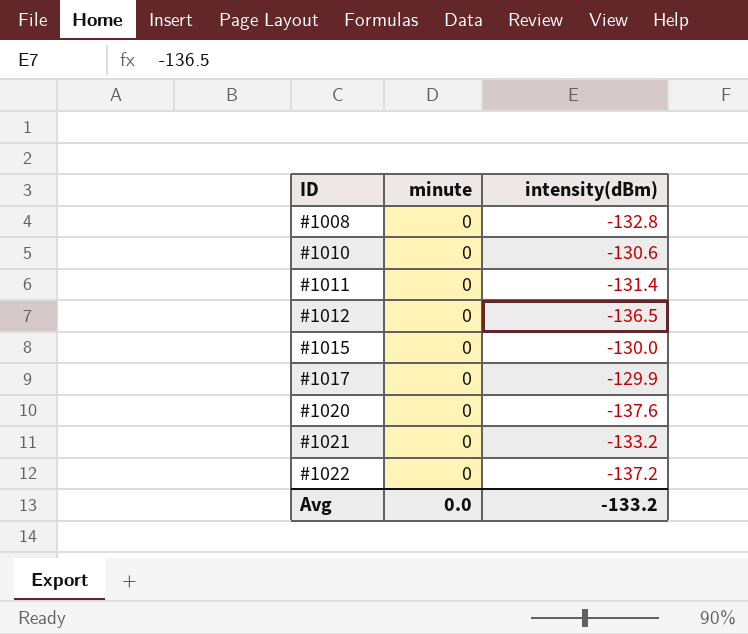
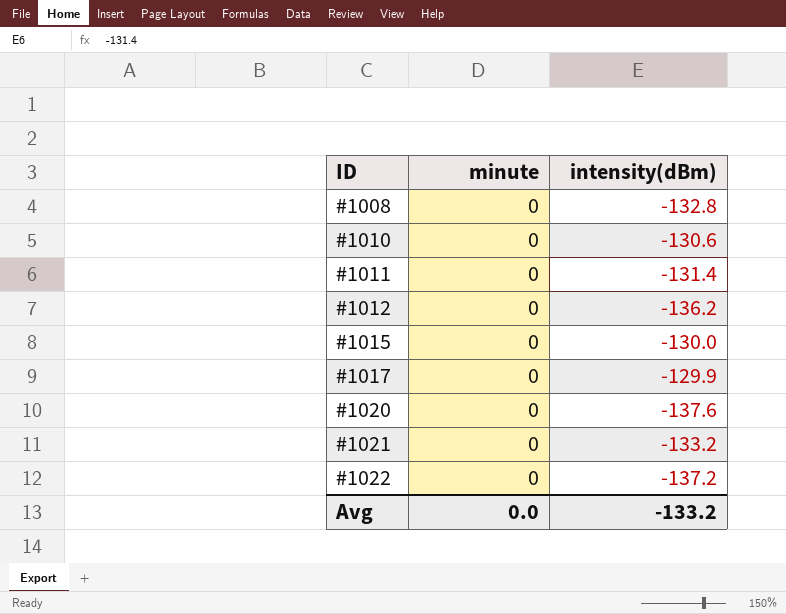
#1012 | intensity(dBm): -136.5 -> -136.2

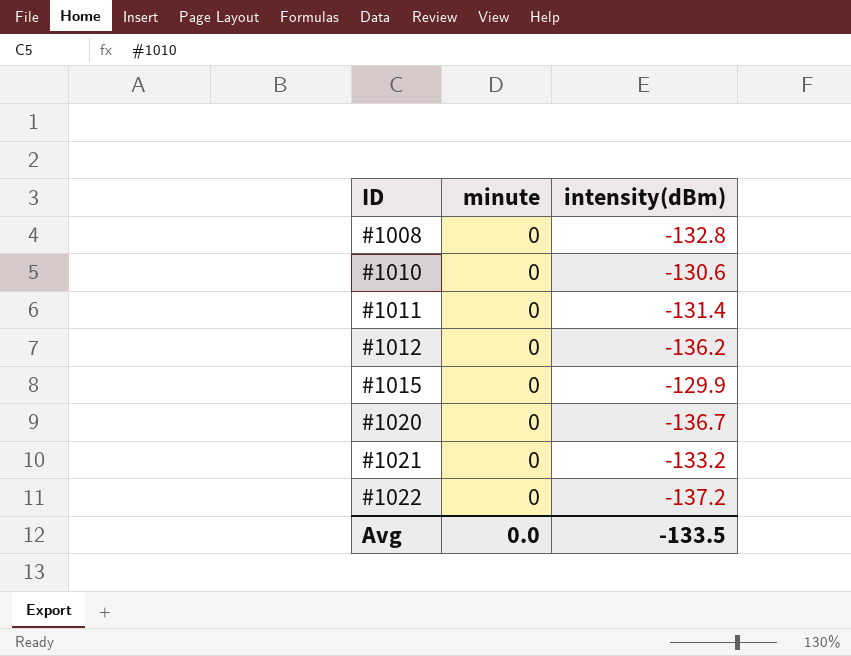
row #1017: 0 | -129.9 -> none
#1015 | intensity(dBm): -130.0 -> -129.9
#1020 | intensity(dBm): -137.6 -> -136.7
Avg | intensity(dBm): -133.2 -> -133.5

